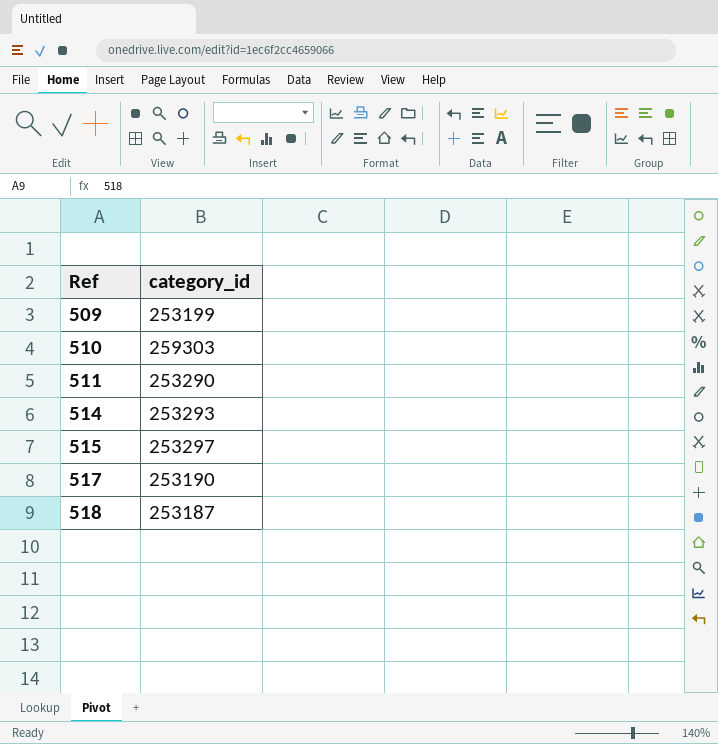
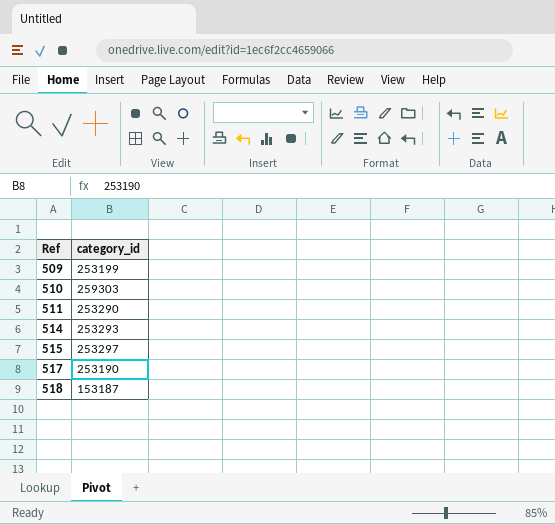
518 | category_id: 253187 -> 153187

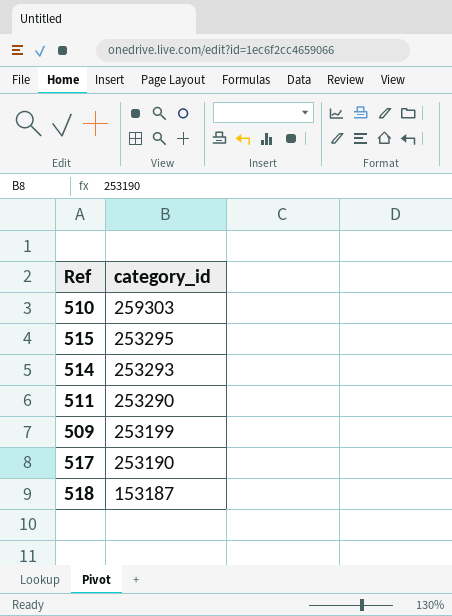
row order: Ref ascending -> category_id descending
515 | category_id: 253297 -> 253295

